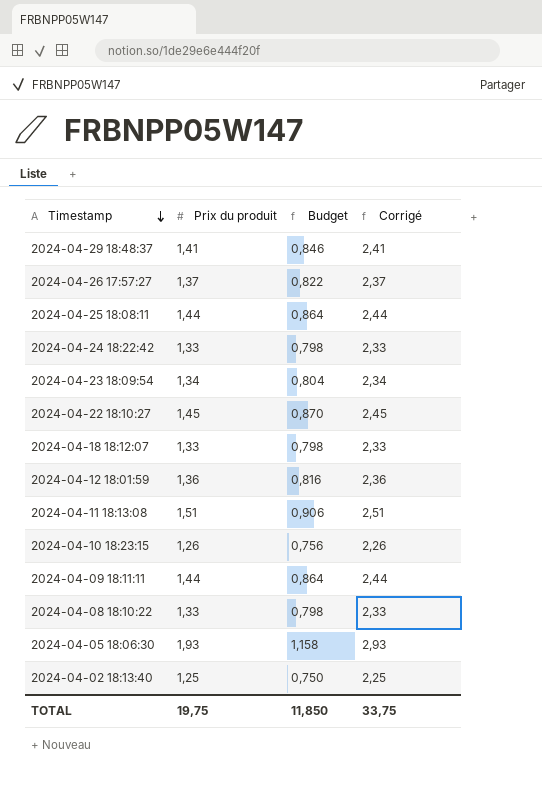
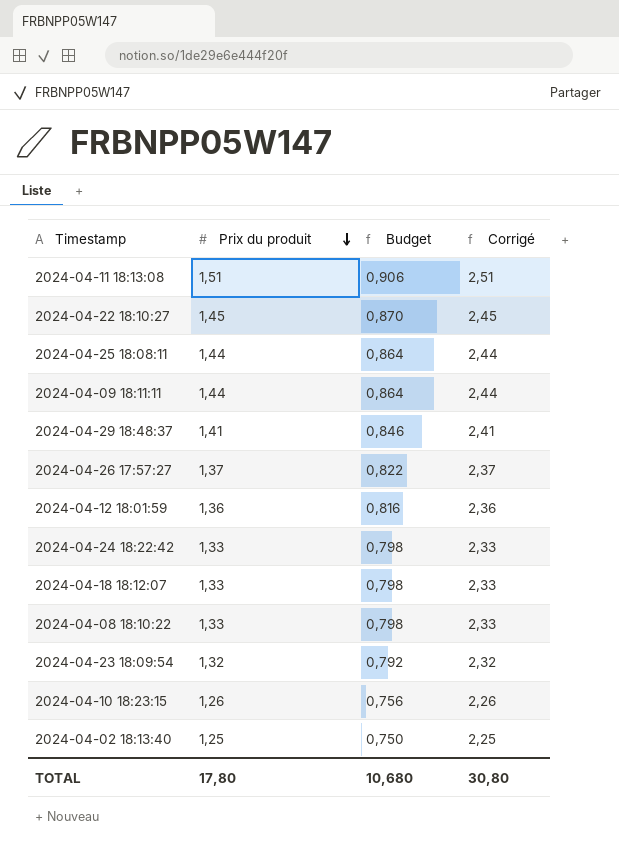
row order: Timestamp descending -> Prix du produit descending
row 2024-04-05 18:06:30: 1,93 | 1,158 | 2,93 -> none
2024-04-23 18:09:54 | Prix du produit: 1,34 -> 1,32
2024-04-23 18:09:54 | Budget: 0,804 -> 0,792
2024-04-23 18:09:54 | Corrigé: 2,34 -> 2,32
TOTAL | Prix du produit: 19,75 -> 17,80
TOTAL | Budget: 11,850 -> 10,680
TOTAL | Corrigé: 33,75 -> 30,80

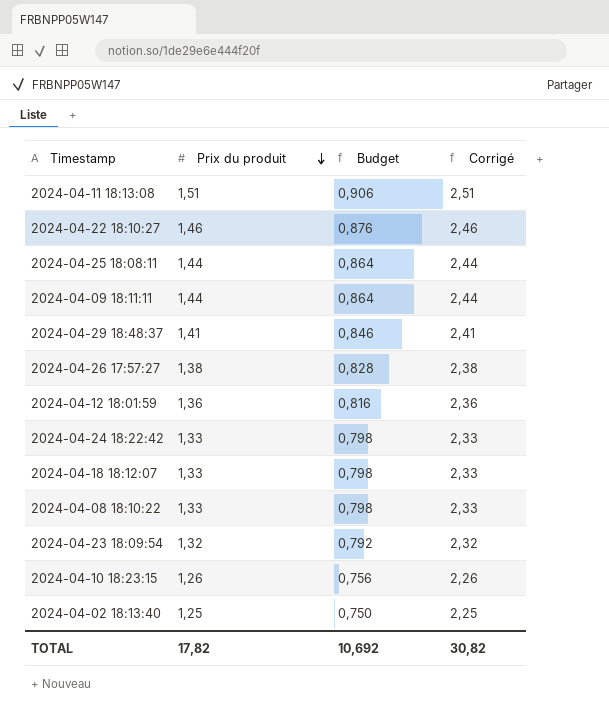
2024-04-22 18:10:27 | Prix du produit: 1,45 -> 1,46
2024-04-22 18:10:27 | Budget: 0,870 -> 0,876
2024-04-22 18:10:27 | Corrigé: 2,45 -> 2,46
2024-04-26 17:57:27 | Prix du produit: 1,37 -> 1,38
2024-04-26 17:57:27 | Budget: 0,822 -> 0,828
2024-04-26 17:57:27 | Corrigé: 2,37 -> 2,38
TOTAL | Prix du produit: 17,80 -> 17,82
TOTAL | Budget: 10,680 -> 10,692
TOTAL | Corrigé: 30,80 -> 30,82

